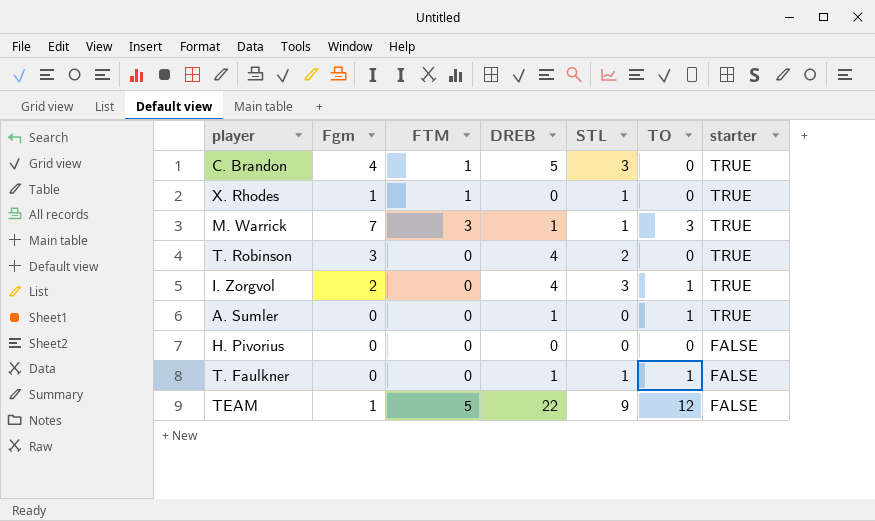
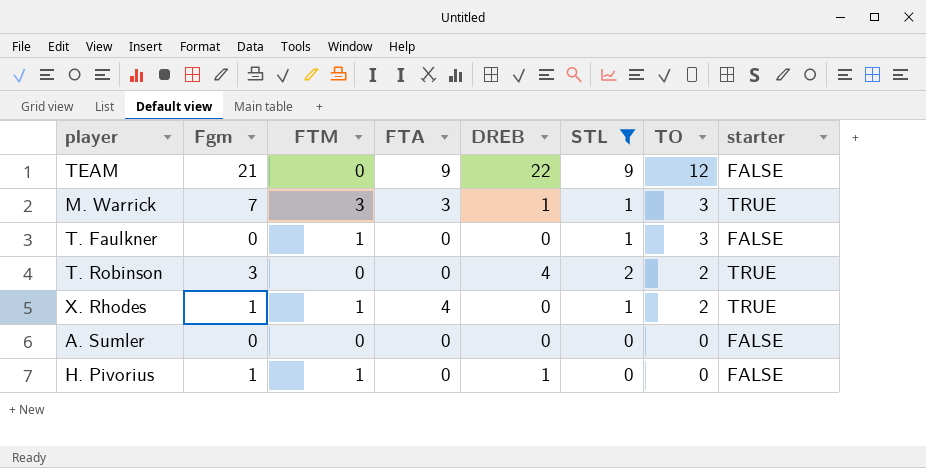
filter: none -> STL != 3
row order: starter descending -> TO descending
column FTA | position: none -> 4
TEAM | Fgm: 1 -> 21
TEAM | FTM: 5 -> 0
T. Faulkner | FTM: 0 -> 1
T. Faulkner | DREB: 1 -> 0
T. Faulkner | TO: 1 -> 3
T. Robinson | TO: 0 -> 2
X. Rhodes | TO: 0 -> 2
A. Sumler | DREB: 1 -> 0
A. Sumler | TO: 1 -> 0
A. Sumler | starter: TRUE -> FALSE
H. Pivorius | Fgm: 0 -> 1
H. Pivorius | FTM: 0 -> 1
H. Pivorius | DREB: 0 -> 1

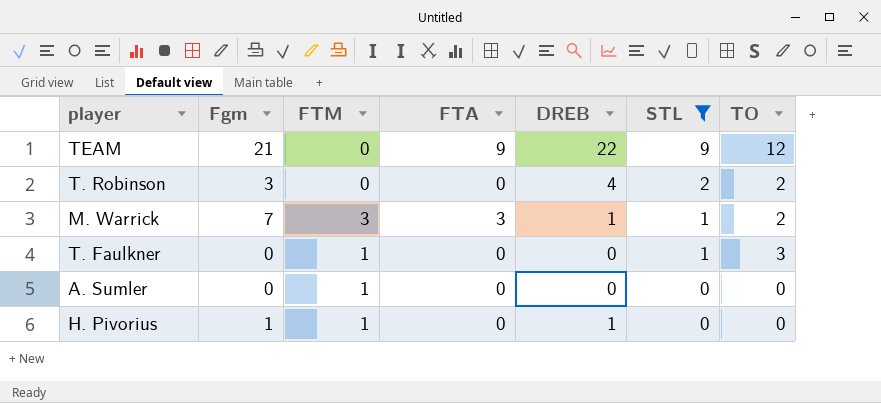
row order: TO descending -> STL descending
column starter | position: 8 -> none
row X. Rhodes: 1 | 1 | 4 | 0 | 1 | 2 | TRUE -> none
M. Warrick | TO: 3 -> 2
A. Sumler | FTM: 0 -> 1

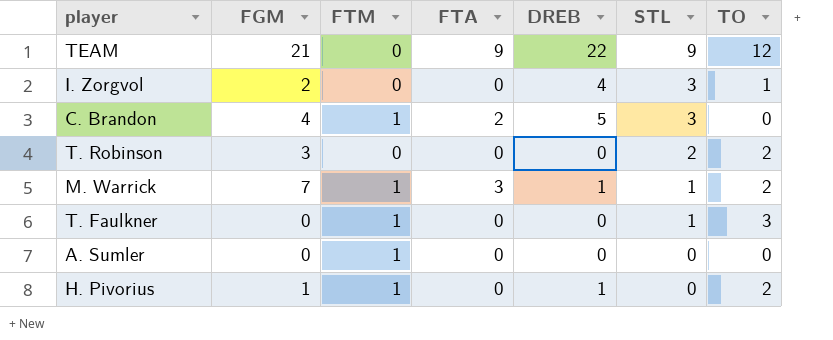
filter: STL != 3 -> none
column name: Fgm -> FGM
T. Robinson | DREB: 4 -> 0
M. Warrick | FTM: 3 -> 1
H. Pivorius | TO: 0 -> 2

